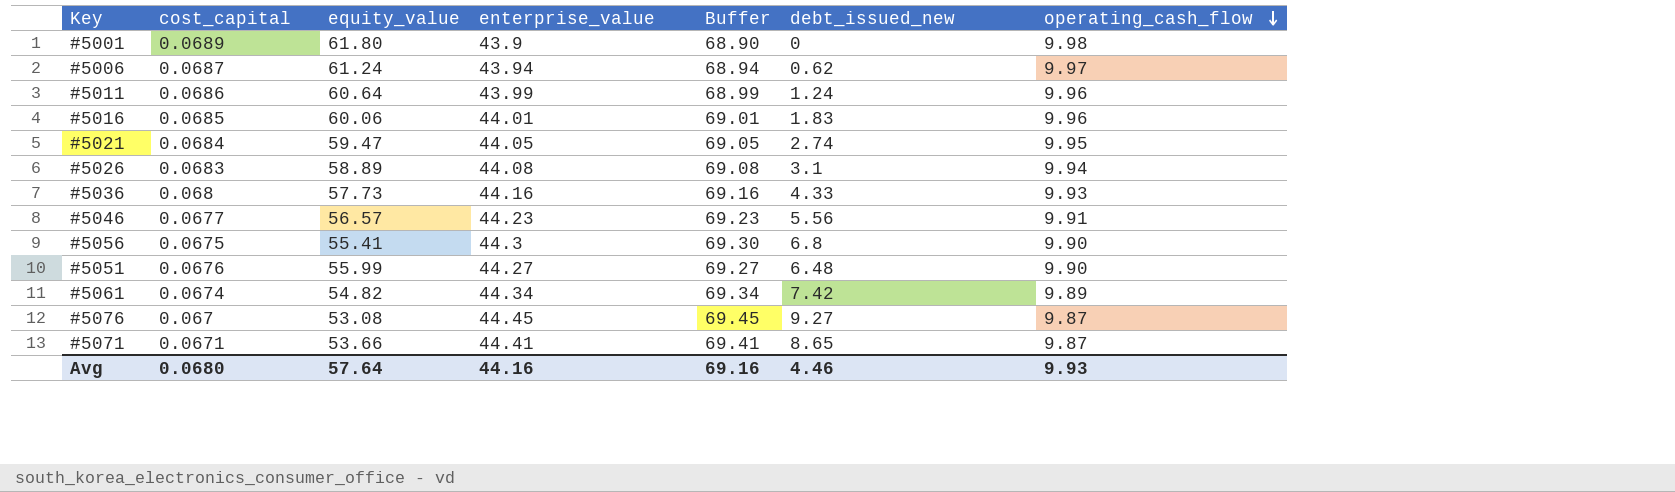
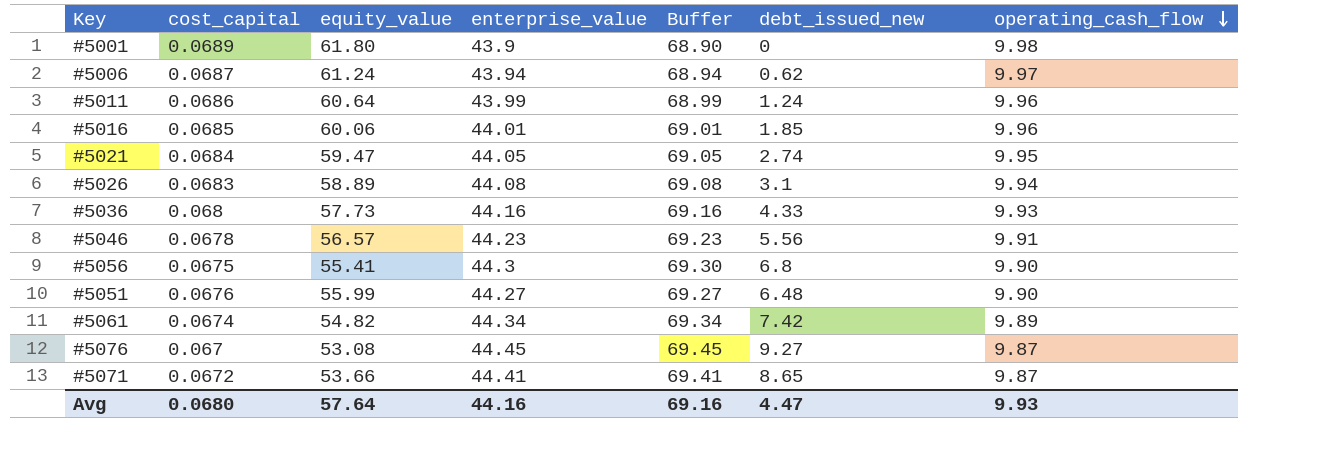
#5016 | debt_issued_new: 1.83 -> 1.85
#5046 | cost_capital: 0.0677 -> 0.0678
#5071 | cost_capital: 0.0671 -> 0.0672
Avg | debt_issued_new: 4.46 -> 4.47

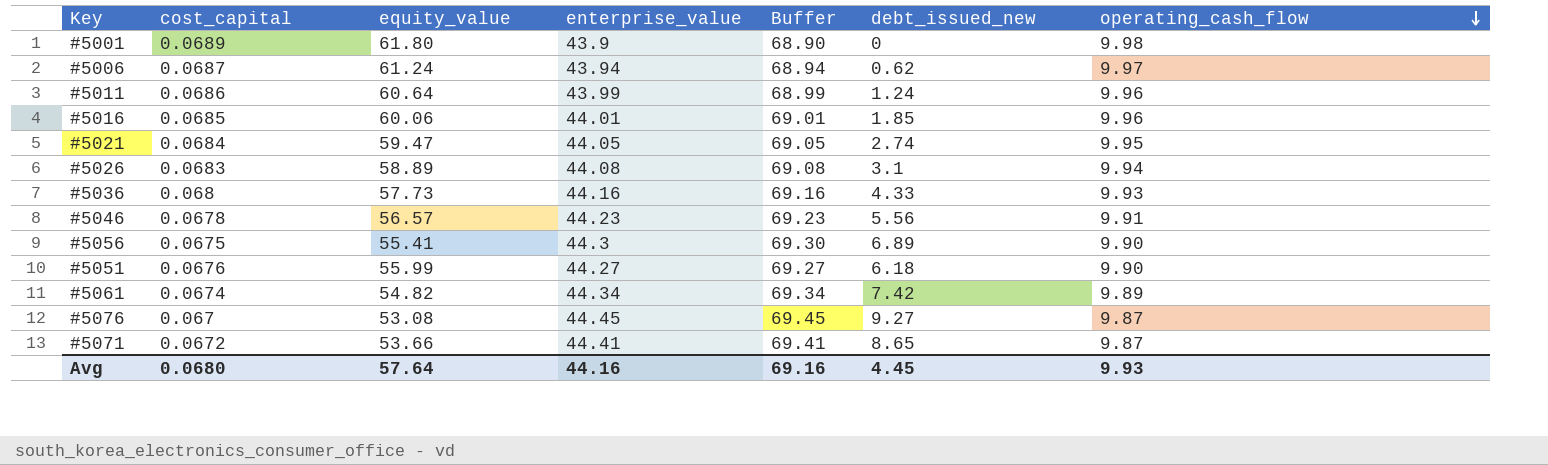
#5056 | debt_issued_new: 6.8 -> 6.89
#5051 | debt_issued_new: 6.48 -> 6.18
Avg | debt_issued_new: 4.47 -> 4.45

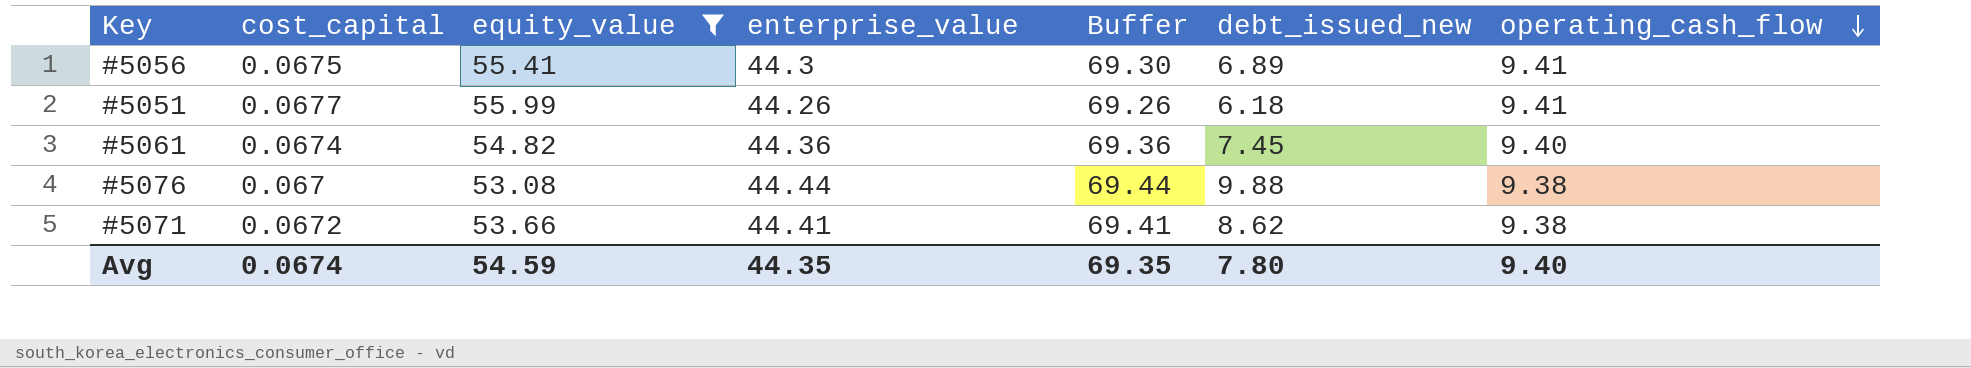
filter: none -> equity_value <= 55.99
#5056 | operating_cash_flow: 9.90 -> 9.41
#5051 | cost_capital: 0.0676 -> 0.0677
#5051 | enterprise_value: 44.27 -> 44.26
#5051 | Buffer: 69.27 -> 69.26
#5051 | operating_cash_flow: 9.90 -> 9.41
#5061 | enterprise_value: 44.34 -> 44.36
#5061 | Buffer: 69.34 -> 69.36
#5061 | debt_issued_new: 7.42 -> 7.45
#5061 | operating_cash_flow: 9.89 -> 9.40
#5076 | enterprise_value: 44.45 -> 44.44
#5076 | Buffer: 69.45 -> 69.44
#5076 | debt_issued_new: 9.27 -> 9.88
#5076 | operating_cash_flow: 9.87 -> 9.38
#5071 | debt_issued_new: 8.65 -> 8.62
#5071 | operating_cash_flow: 9.87 -> 9.38
Avg | cost_capital: 0.0680 -> 0.0674
Avg | equity_value: 57.64 -> 54.59
Avg | enterprise_value: 44.16 -> 44.35
Avg | Buffer: 69.16 -> 69.35
Avg | debt_issued_new: 4.45 -> 7.80
Avg | operating_cash_flow: 9.93 -> 9.40

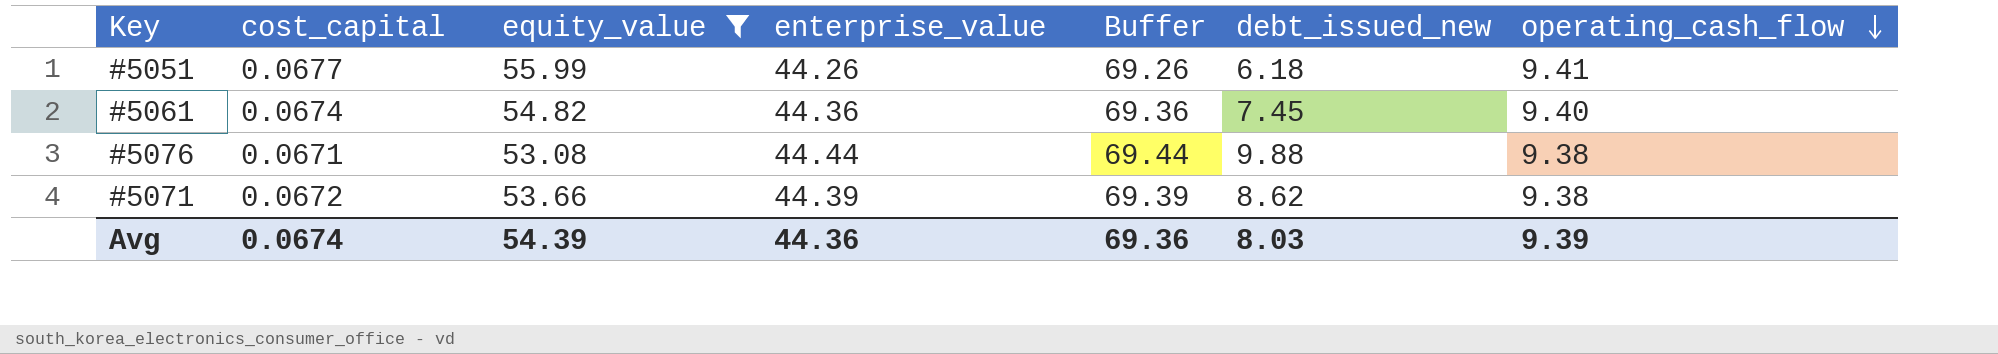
row #5056: 0.0675 | 55.41 | 44.3 | 69.30 | 6.89 | 9.41 -> none
#5076 | cost_capital: 0.067 -> 0.0671
#5071 | enterprise_value: 44.41 -> 44.39
#5071 | Buffer: 69.41 -> 69.39
Avg | equity_value: 54.59 -> 54.39
Avg | enterprise_value: 44.35 -> 44.36
Avg | Buffer: 69.35 -> 69.36
Avg | debt_issued_new: 7.80 -> 8.03
Avg | operating_cash_flow: 9.40 -> 9.39

